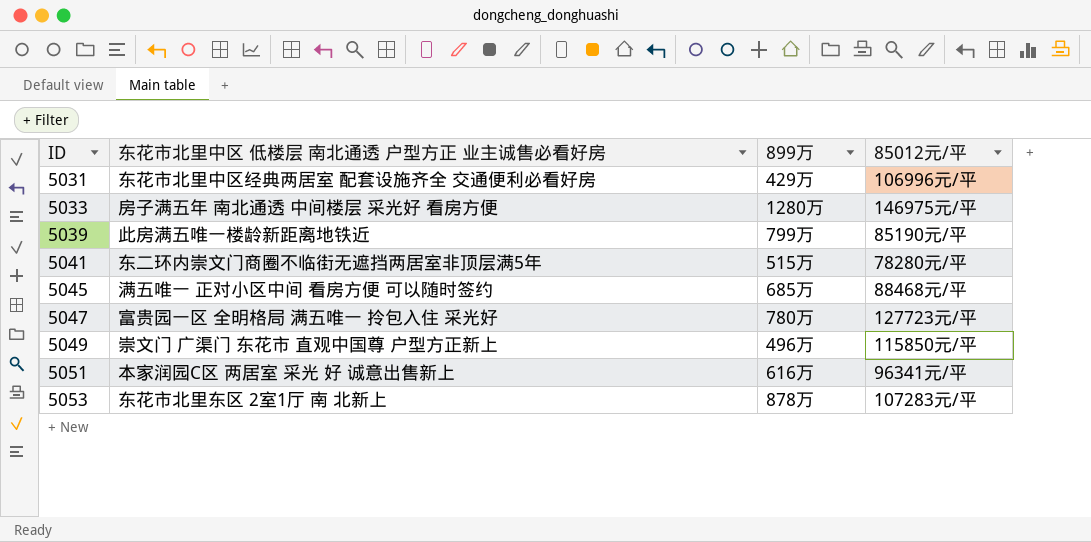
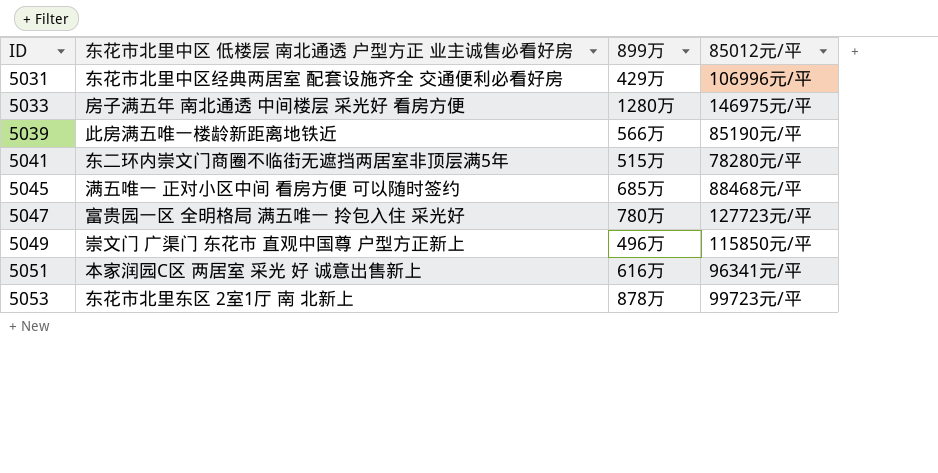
5039 | 899万: 799万 -> 566万
5053 | 85012元/平: 107283元/平 -> 99723元/平

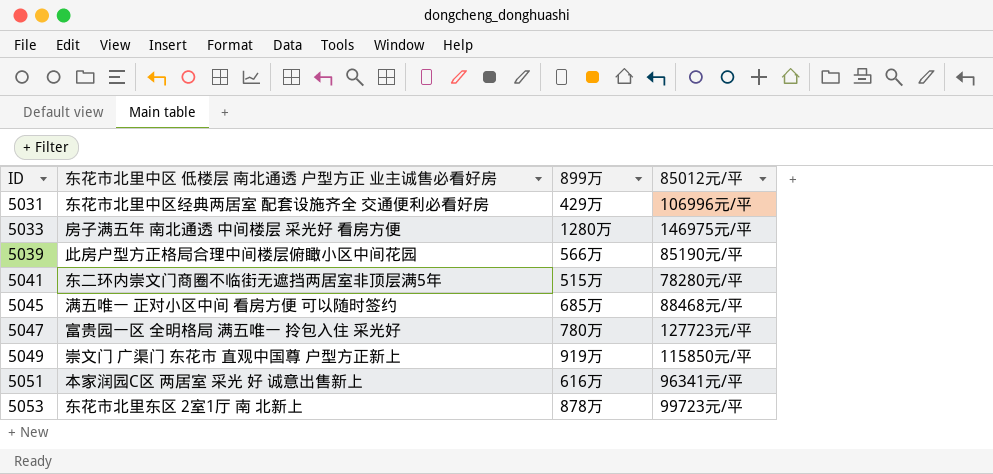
5039 | 东花市北里中区 低楼层 南北通透 户型方正 业主诚售必看好房: 此房满五唯一楼龄新距离地铁近 -> 此房户型方正格局合理中间楼层俯瞰小区中间花园
5049 | 899万: 496万 -> 919万

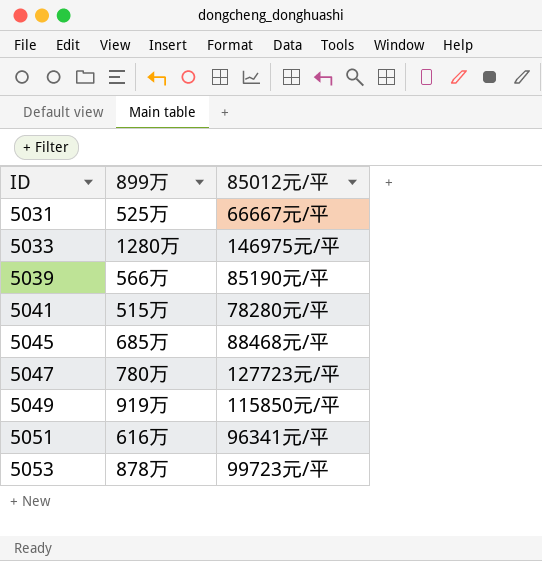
column 东花市北里中区 低楼层 南北通透 户型方正 业主诚售必看好房 | position: 2 -> none
5031 | 899万: 429万 -> 525万
5031 | 85012元/平: 106996元/平 -> 66667元/平

